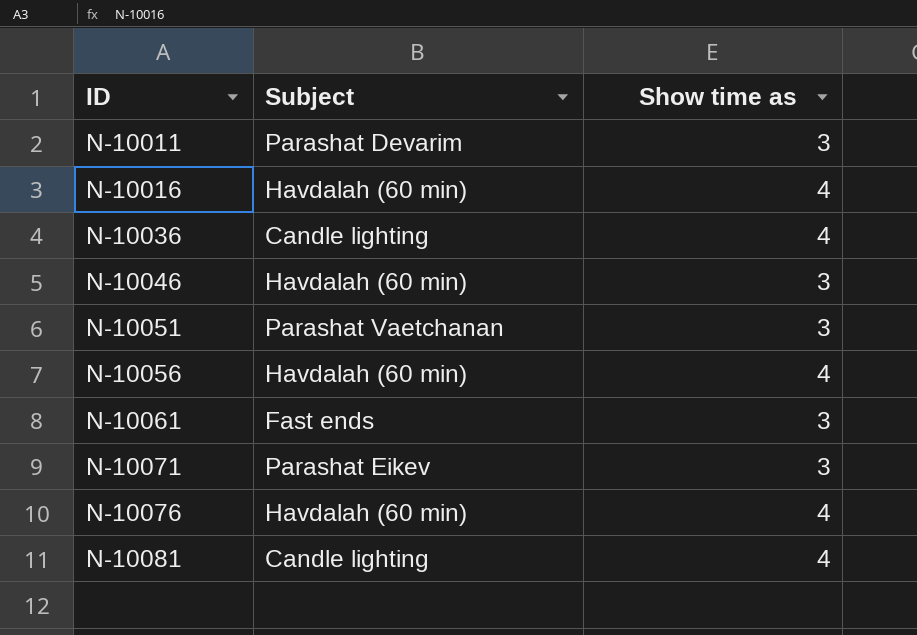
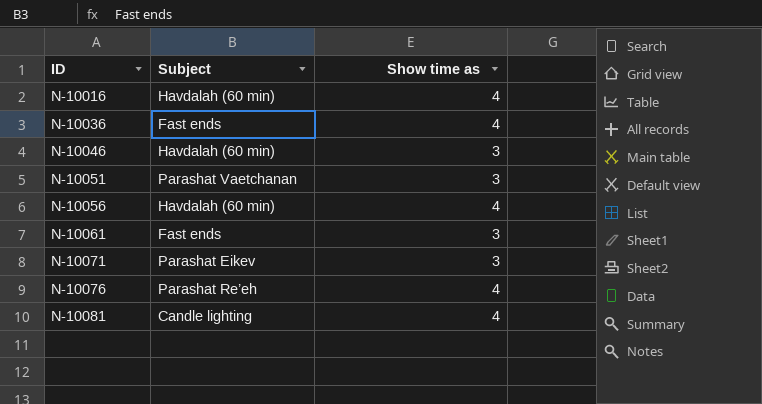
row N-10011: Parashat Devarim | 3 -> none
N-10036 | Subject: Candle lighting -> Fast ends
N-10076 | Subject: Havdalah (60 min) -> Parashat Re’eh

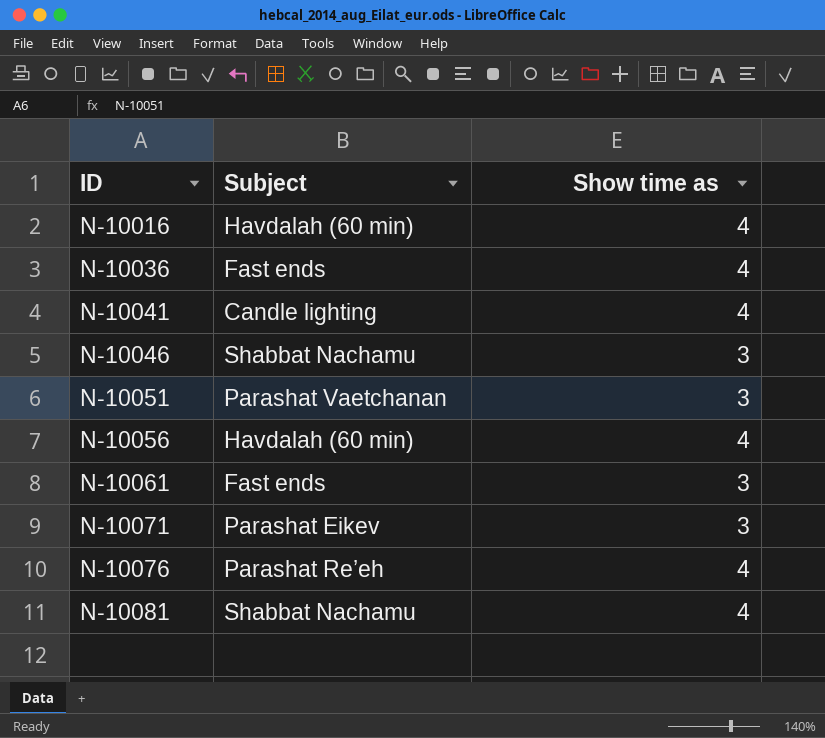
row N-10041: none -> Candle lighting | 4
N-10046 | Subject: Havdalah (60 min) -> Shabbat Nachamu
N-10081 | Subject: Candle lighting -> Shabbat Nachamu

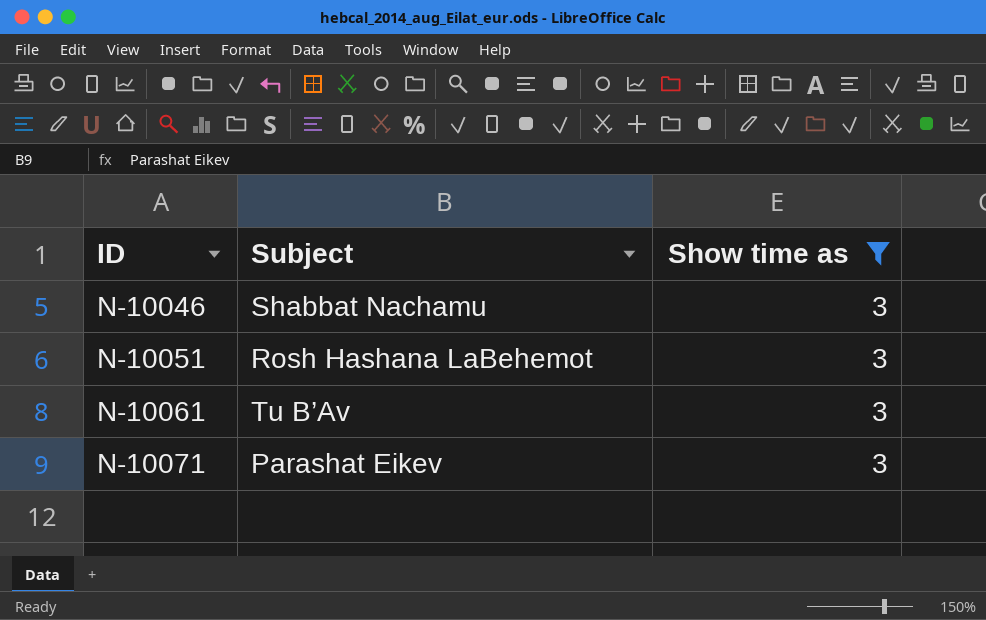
filter: none -> Show time as = 3
N-10051 | Subject: Parashat Vaetchanan -> Rosh Hashana LaBehemot
N-10061 | Subject: Fast ends -> Tu B’Av

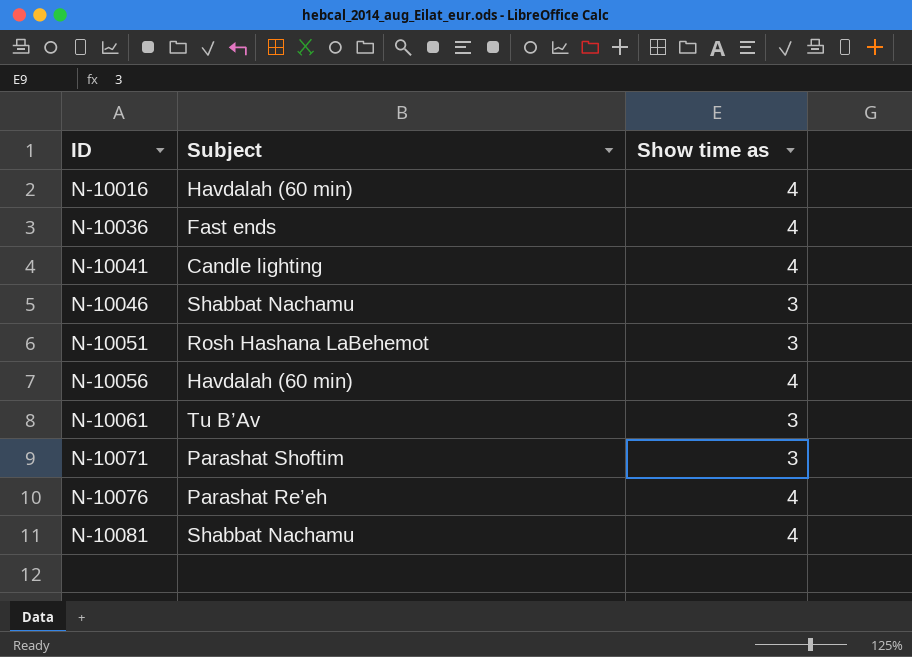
filter: Show time as = 3 -> none
N-10071 | Subject: Parashat Eikev -> Parashat Shoftim

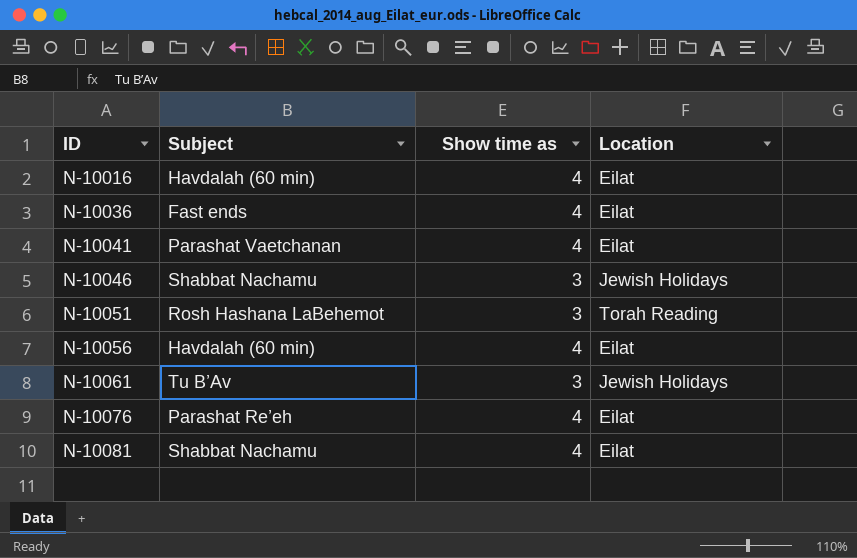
column Location | position: none -> 4
row N-10071: Parashat Shoftim | 3 -> none
N-10041 | Subject: Candle lighting -> Parashat Vaetchanan

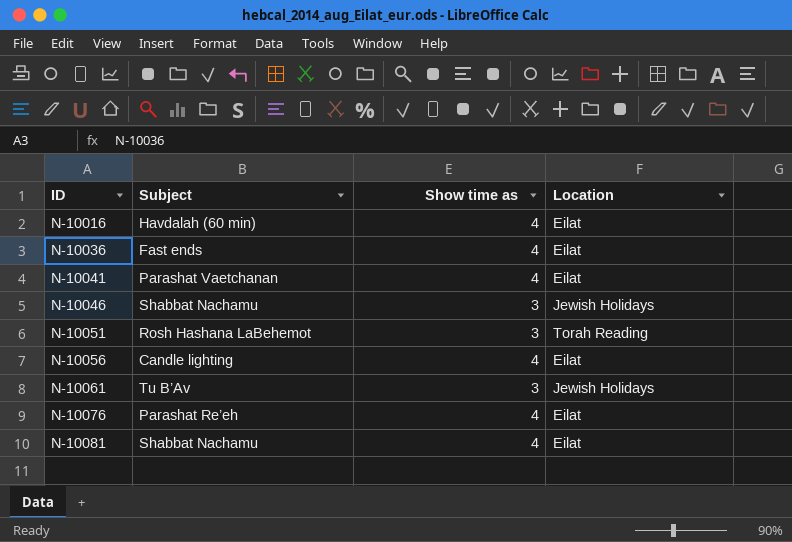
N-10056 | Subject: Havdalah (60 min) -> Candle lighting

